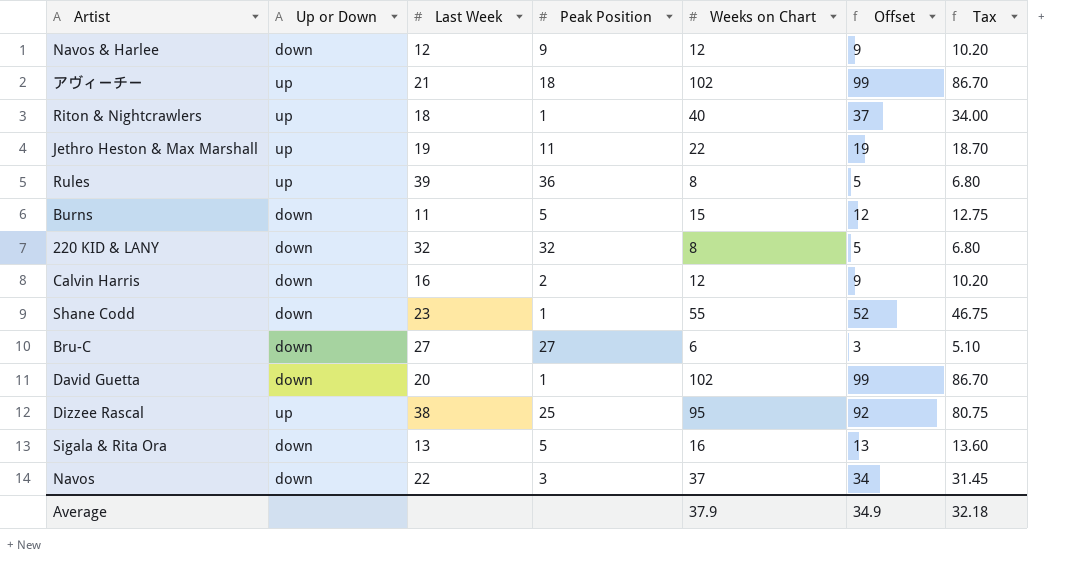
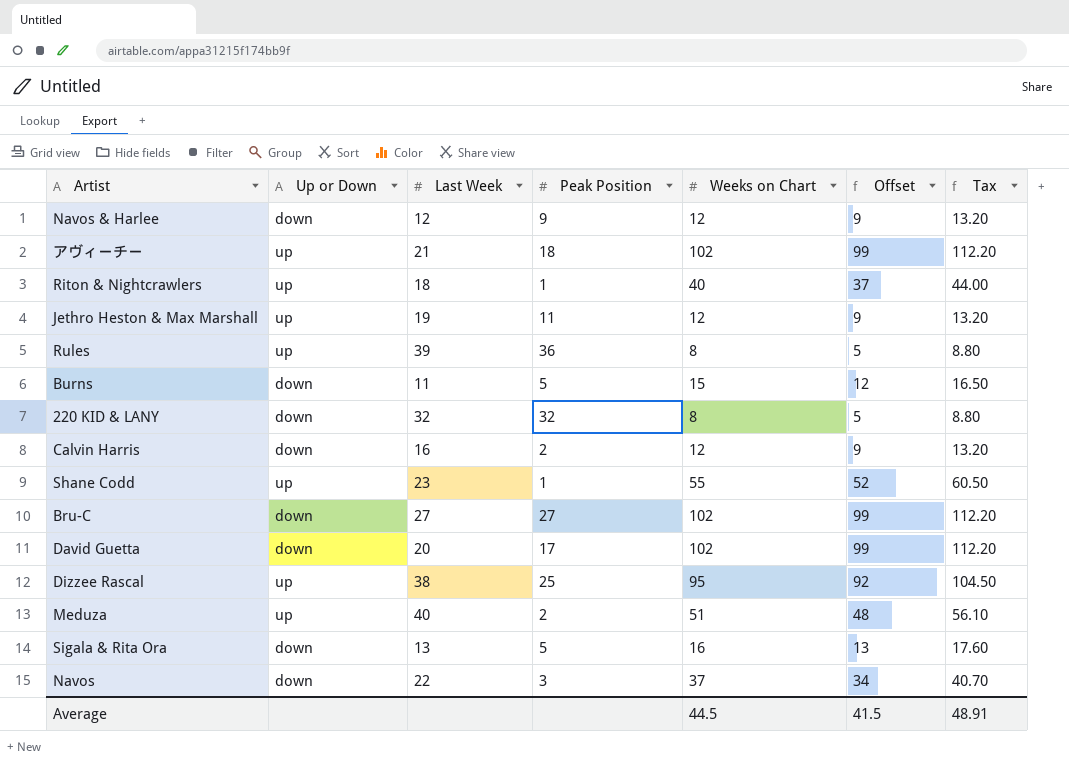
column Tax | formula: [Weeks on Chart] * 0.85 -> [Weeks on Chart] * 1.1
Jethro Heston & Max Marshall | Weeks on Chart: 22 -> 12
Jethro Heston & Max Marshall | Offset: 19 -> 9
Shane Codd | Up or Down: down -> up
Bru-C | Weeks on Chart: 6 -> 102
Bru-C | Offset: 3 -> 99
David Guetta | Peak Position: 1 -> 17
row Meduza: none -> up | 40 | 2 | 51 | 48 | 56.10
Average | Weeks on Chart: 37.9 -> 44.5
Average | Offset: 34.9 -> 41.5
Average | Tax: 32.18 -> 48.91

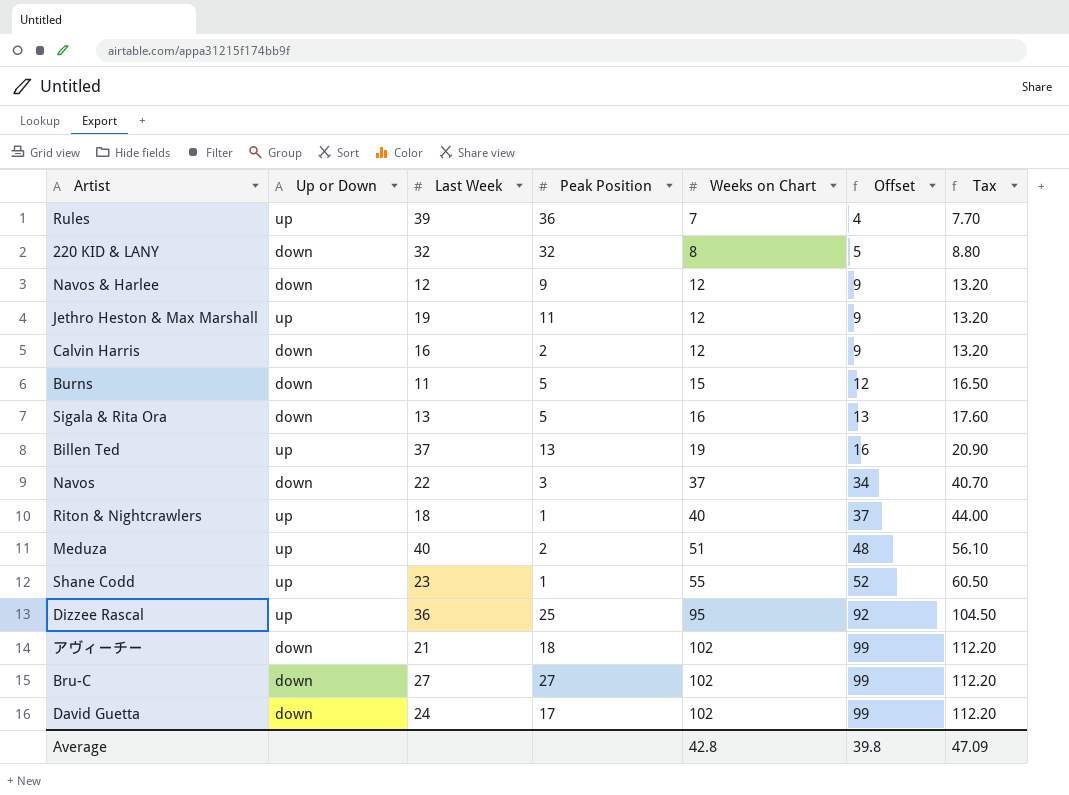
row order: none -> Weeks on Chart ascending
Rules | Weeks on Chart: 8 -> 7
Rules | Offset: 5 -> 4
Rules | Tax: 8.80 -> 7.70
row Billen Ted: none -> up | 37 | 13 | 19 | 16 | 20.90
Dizzee Rascal | Last Week: 38 -> 36
アヴィーチー | Up or Down: up -> down
David Guetta | Last Week: 20 -> 24
Average | Weeks on Chart: 44.5 -> 42.8
Average | Offset: 41.5 -> 39.8
Average | Tax: 48.91 -> 47.09

